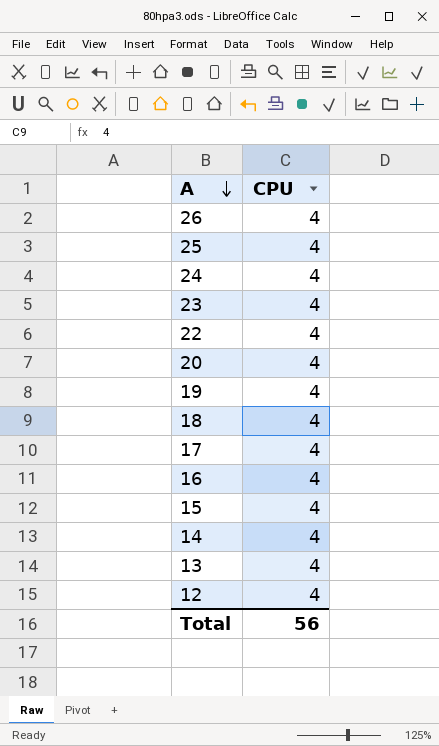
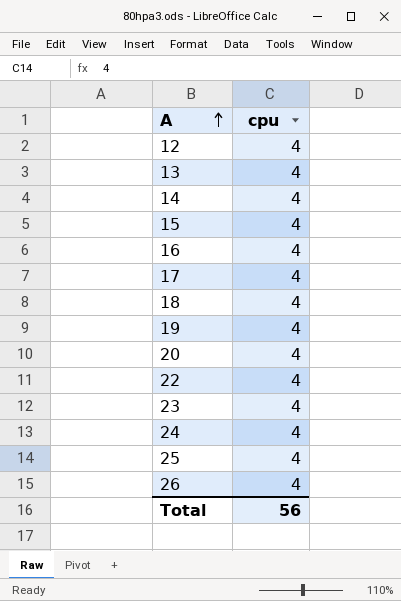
row order: A descending -> A ascending
column name: CPU -> cpu

